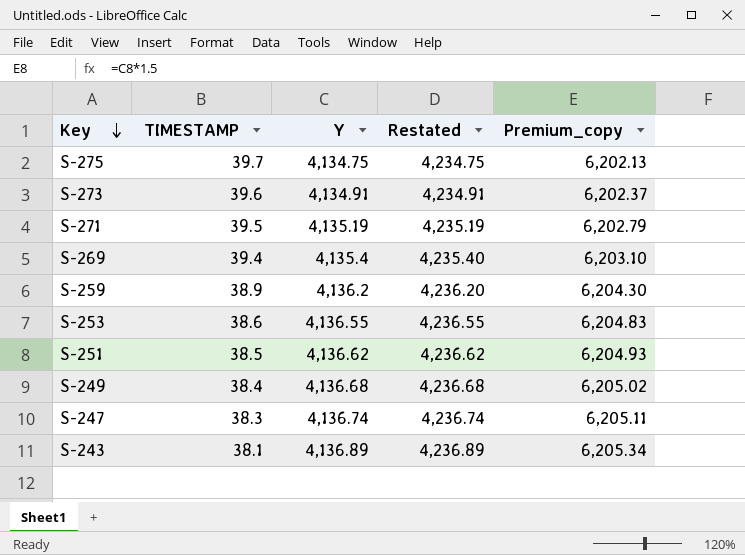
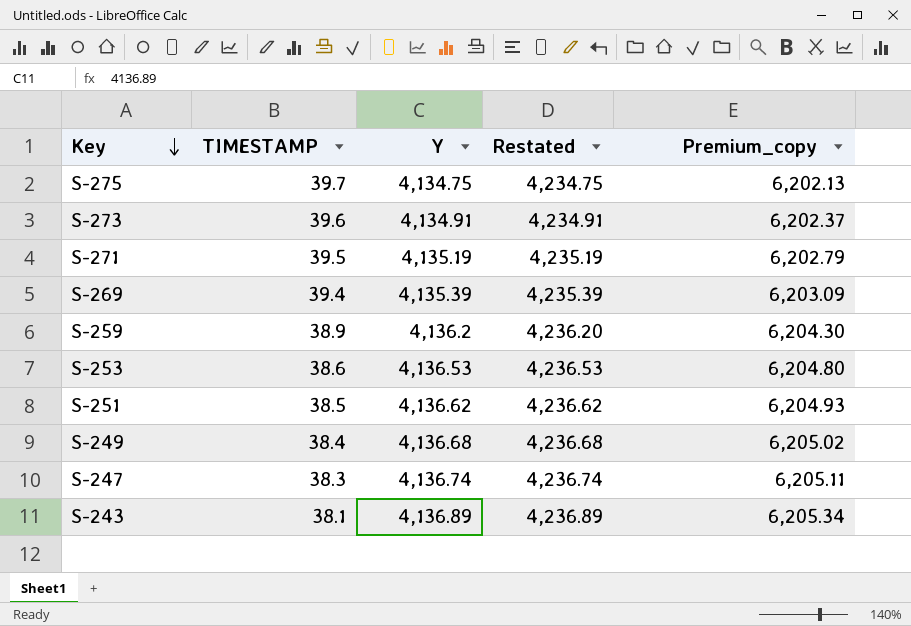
S-269 | Y: 4,135.4 -> 4,135.39
S-269 | Restated: 4,235.40 -> 4,235.39
S-269 | Premium_copy: 6,203.10 -> 6,203.09
S-253 | Y: 4,136.55 -> 4,136.53
S-253 | Restated: 4,236.55 -> 4,236.53
S-253 | Premium_copy: 6,204.83 -> 6,204.80

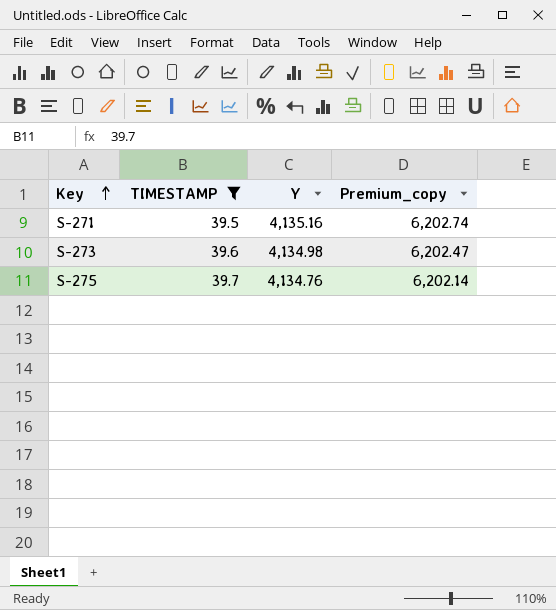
filter: none -> TIMESTAMP >= 39.5
row order: Key descending -> Key ascending
column Restated | formula: [Y] + 100 -> none
S-271 | Y: 4,135.19 -> 4,135.16
S-271 | Premium_copy: 6,202.79 -> 6,202.74
S-273 | Y: 4,134.91 -> 4,134.98
S-273 | Premium_copy: 6,202.37 -> 6,202.47
S-275 | Y: 4,134.75 -> 4,134.76
S-275 | Premium_copy: 6,202.13 -> 6,202.14

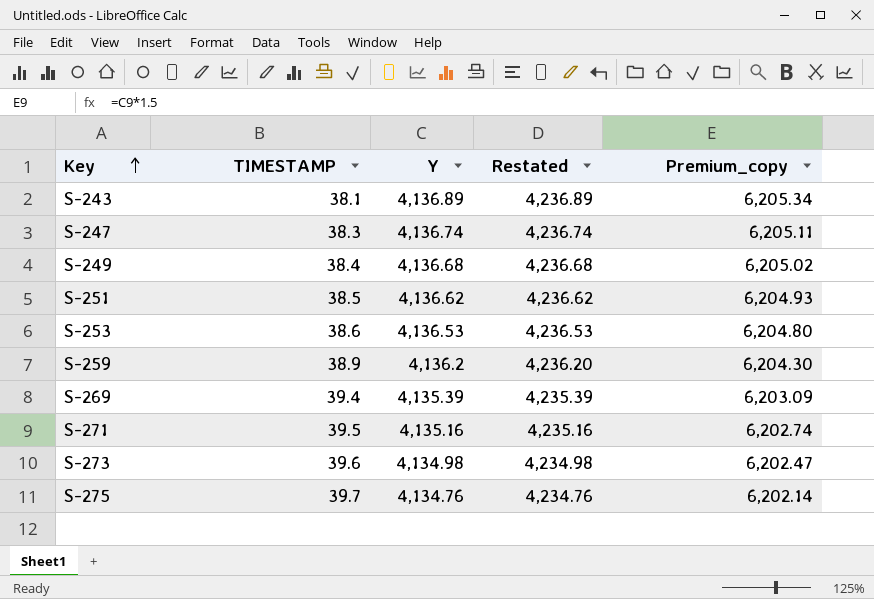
filter: TIMESTAMP >= 39.5 -> none
column Restated | formula: none -> [Y] + 100

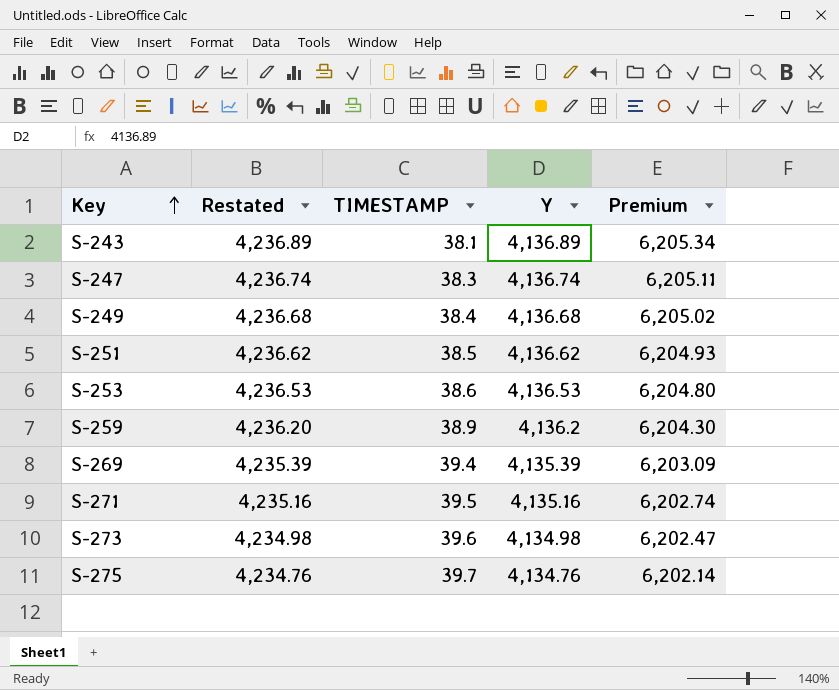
column Restated | position: 4 -> 2
column name: Premium_copy -> Premium

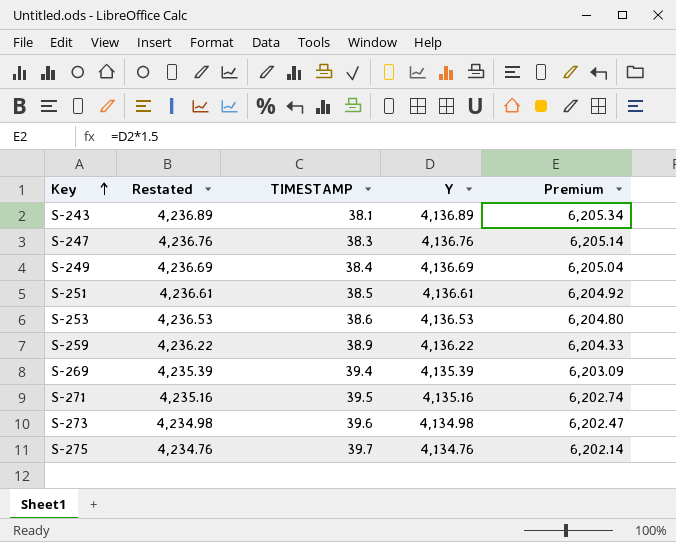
S-247 | Restated: 4,236.74 -> 4,236.76
S-247 | Y: 4,136.74 -> 4,136.76
S-247 | Premium: 6,205.11 -> 6,205.14
S-249 | Restated: 4,236.68 -> 4,236.69
S-249 | Y: 4,136.68 -> 4,136.69
S-249 | Premium: 6,205.02 -> 6,205.04
S-251 | Restated: 4,236.62 -> 4,236.61
S-251 | Y: 4,136.62 -> 4,136.61
S-251 | Premium: 6,204.93 -> 6,204.92
S-259 | Restated: 4,236.20 -> 4,236.22
S-259 | Y: 4,136.2 -> 4,136.22
S-259 | Premium: 6,204.30 -> 6,204.33

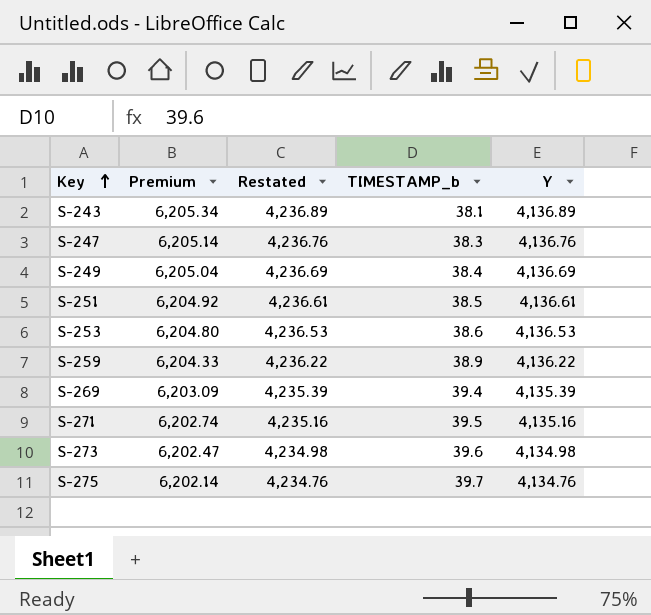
column Premium | position: 5 -> 2
column name: TIMESTAMP -> TIMESTAMP_b

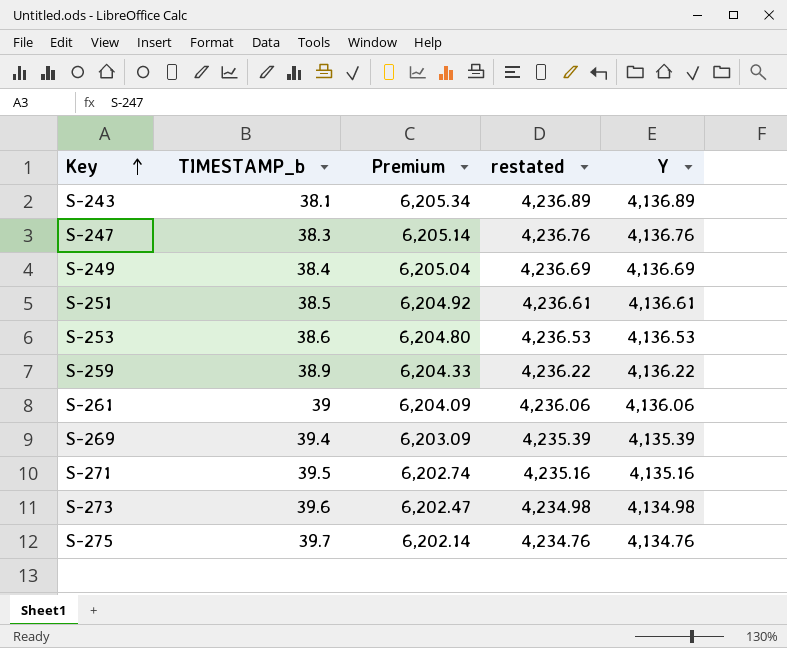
column TIMESTAMP_b | position: 4 -> 2
column name: Restated -> restated
row S-261: none -> 39 | 6,204.09 | 4,236.06 | 4,136.06

